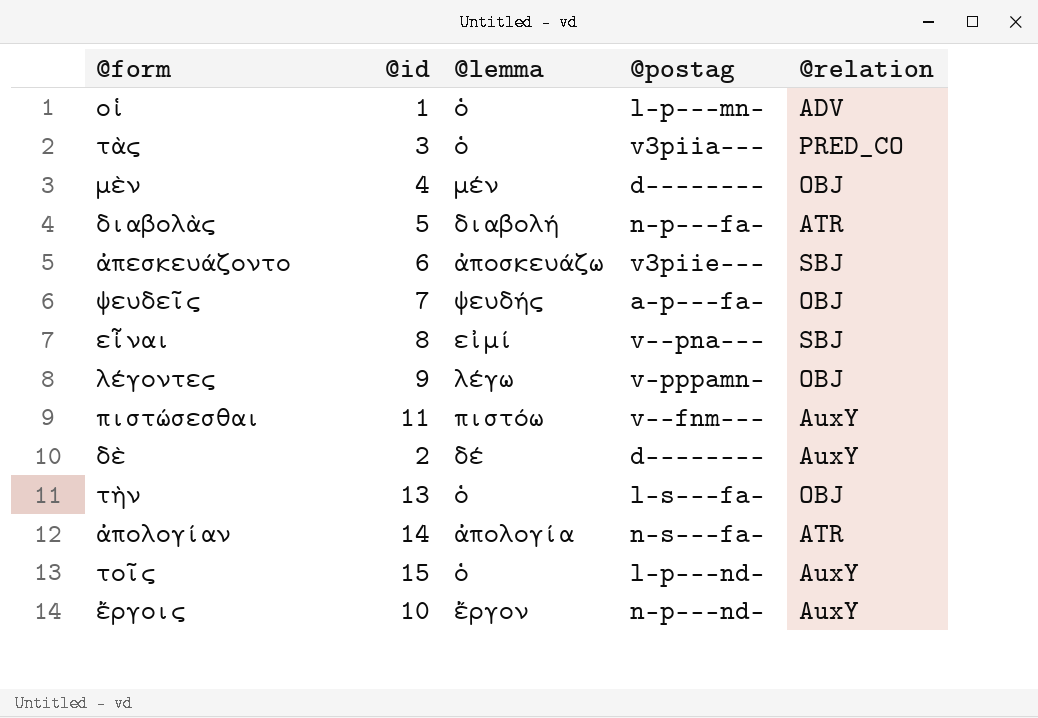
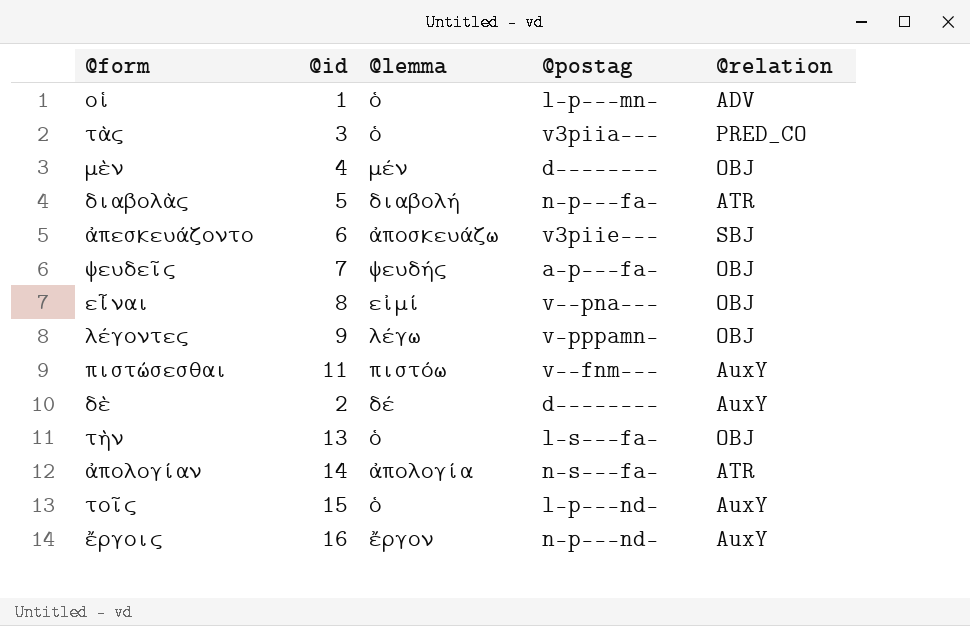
εἶναι | @relation: SBJ -> OBJ
ἔργοις | @id: 10 -> 16

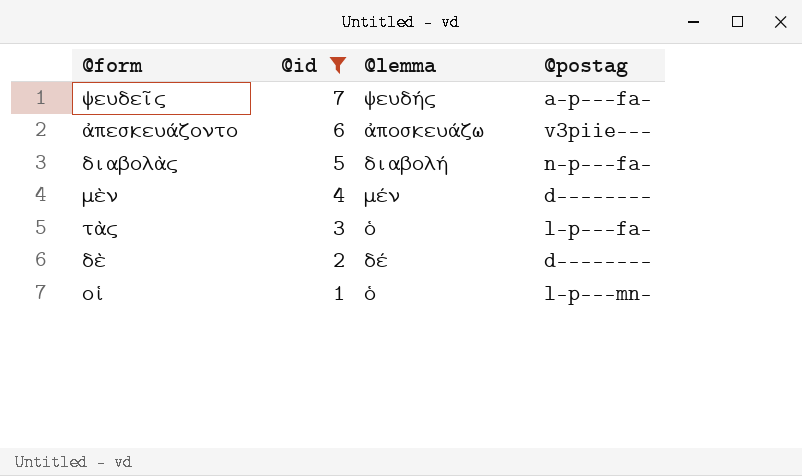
filter: none -> @id <= 7
row order: none -> @id descending
column @relation | position: 5 -> none
τὰς | @postag: v3piia--- -> l-p---fa-

